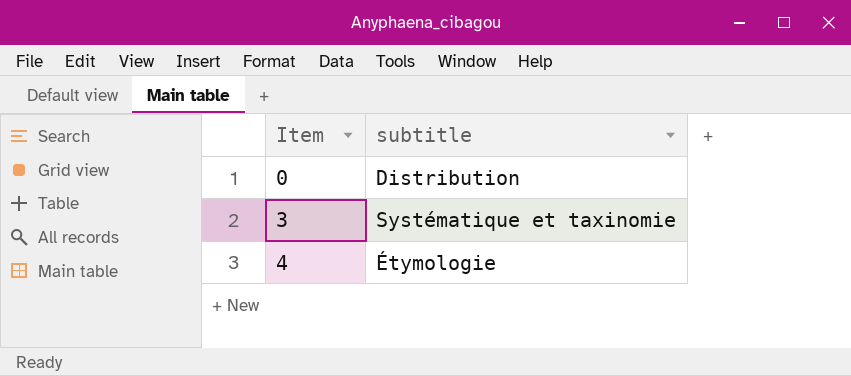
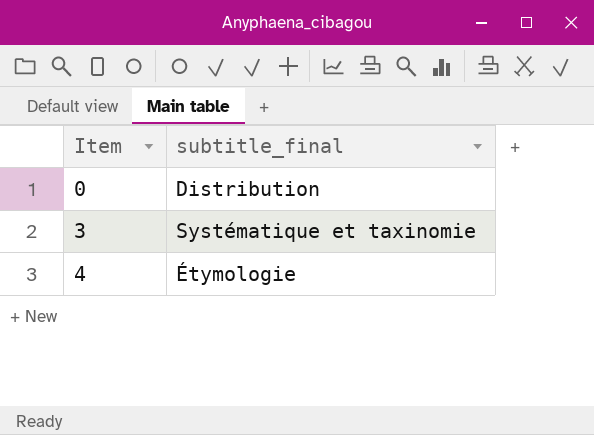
column name: subtitle -> subtitle_final

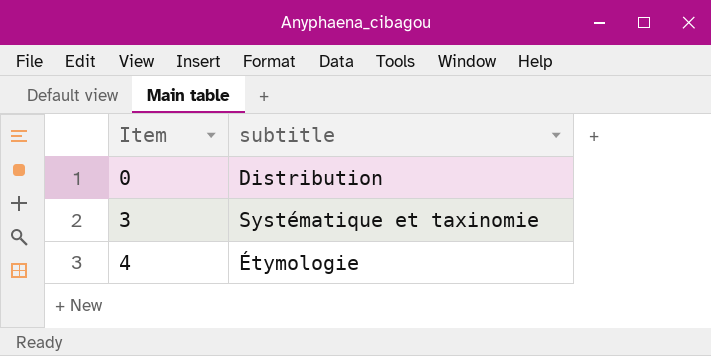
column name: subtitle_final -> subtitle

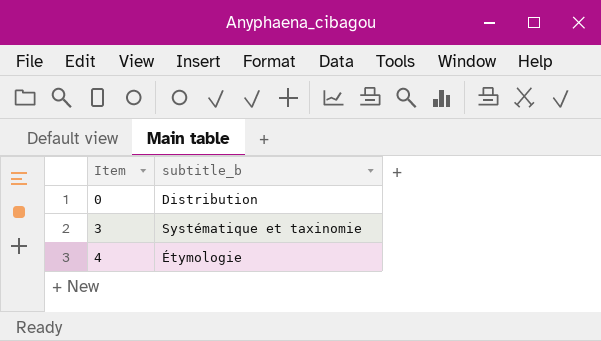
column name: subtitle -> subtitle_b

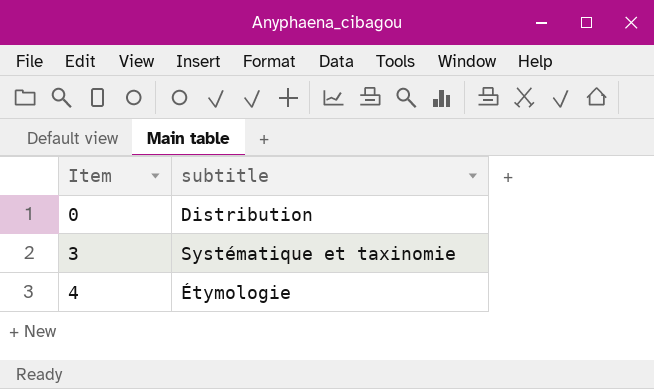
column name: subtitle_b -> subtitle

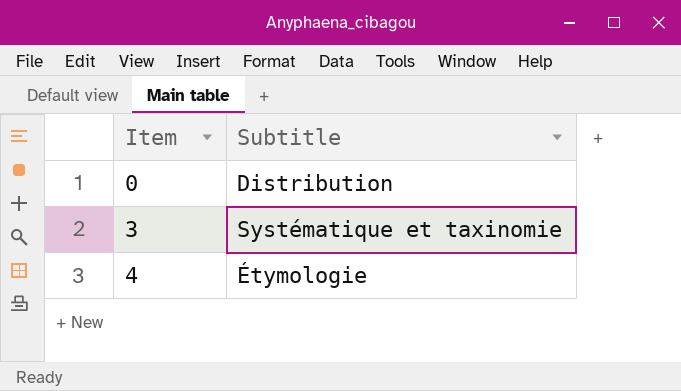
column name: subtitle -> Subtitle

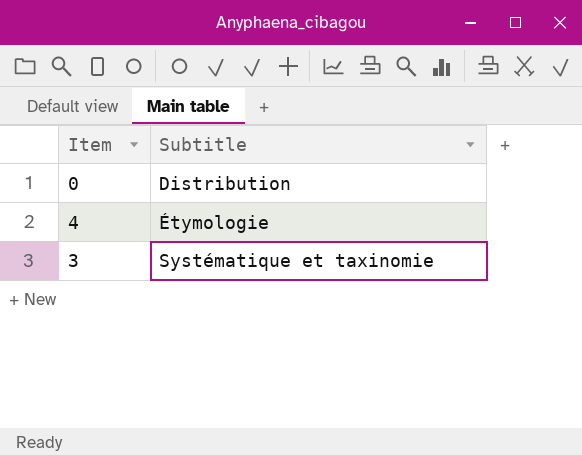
row order: Item ascending -> Subtitle ascending

